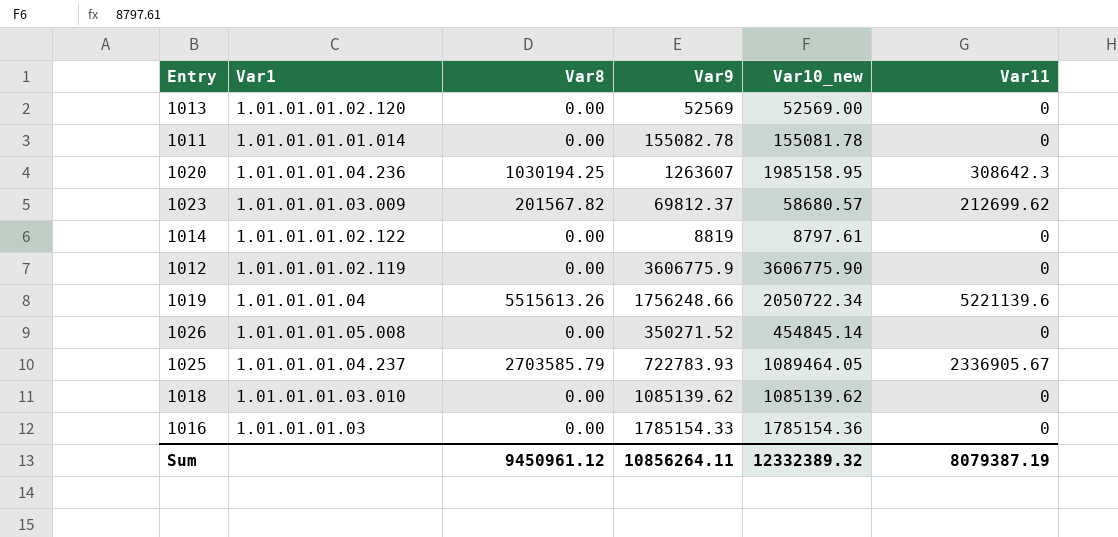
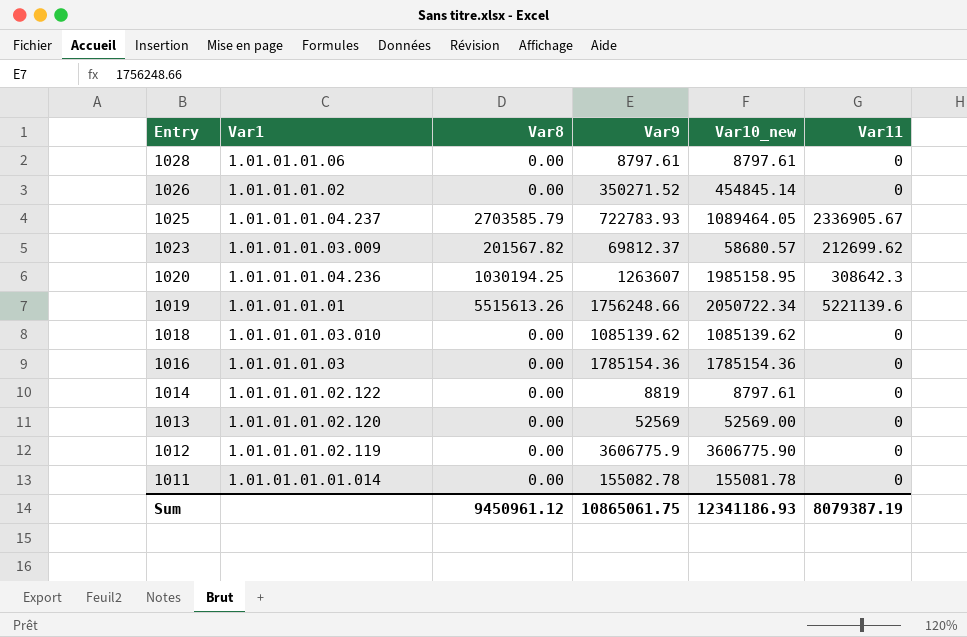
row order: none -> Entry descending
row 1028: none -> 1.01.01.01.06 | 0.00 | 8797.61 | 8797.61 | 0
1026 | Var1: 1.01.01.01.05.008 -> 1.01.01.01.02
1019 | Var1: 1.01.01.01.04 -> 1.01.01.01.01
1016 | Var9: 1785154.33 -> 1785154.36
Sum | Var9: 10856264.11 -> 10865061.75
Sum | Var10_new: 12332389.32 -> 12341186.93

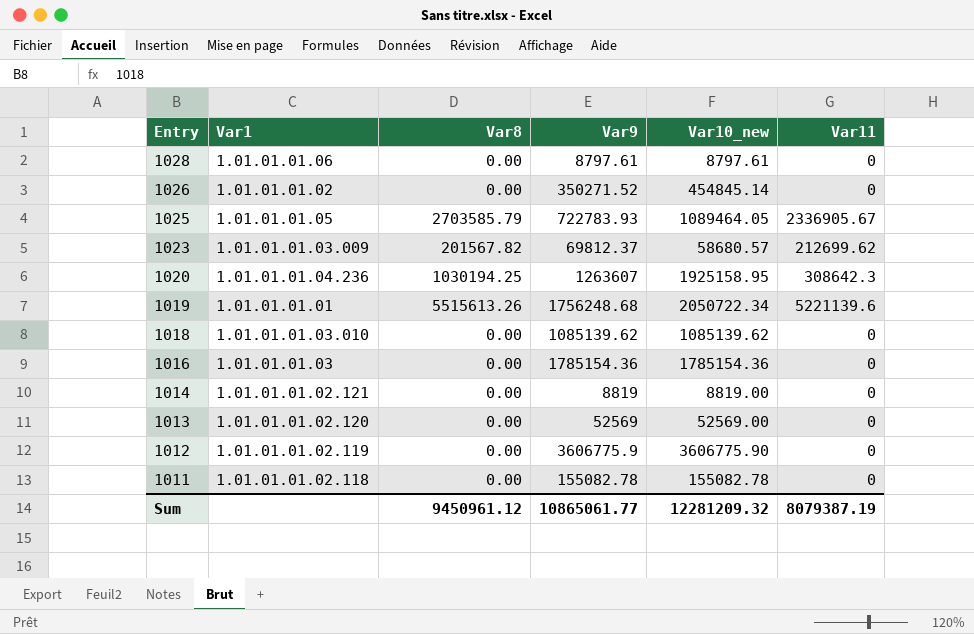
1025 | Var1: 1.01.01.01.04.237 -> 1.01.01.01.05
1020 | Var10_new: 1985158.95 -> 1925158.95
1019 | Var9: 1756248.66 -> 1756248.68
1014 | Var1: 1.01.01.01.02.122 -> 1.01.01.01.02.121
1014 | Var10_new: 8797.61 -> 8819.00
1011 | Var1: 1.01.01.01.01.014 -> 1.01.01.01.02.118
1011 | Var10_new: 155081.78 -> 155082.78
Sum | Var9: 10865061.75 -> 10865061.77
Sum | Var10_new: 12341186.93 -> 12281209.32

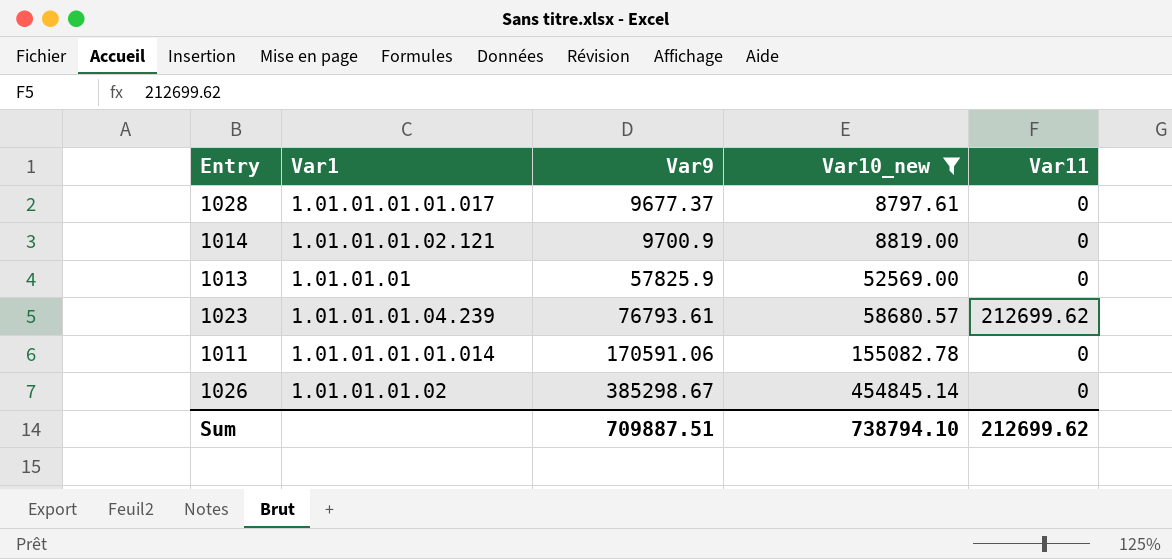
filter: none -> Var10_new <= 454845.14
row order: Entry descending -> Var9 ascending
column Var8 | position: 3 -> none
1028 | Var1: 1.01.01.01.06 -> 1.01.01.01.01.017
1028 | Var9: 8797.61 -> 9677.37
1014 | Var9: 8819 -> 9700.9
1013 | Var1: 1.01.01.01.02.120 -> 1.01.01.01
1013 | Var9: 52569 -> 57825.9
1023 | Var1: 1.01.01.01.03.009 -> 1.01.01.01.04.239
1023 | Var9: 69812.37 -> 76793.61
1011 | Var1: 1.01.01.01.02.118 -> 1.01.01.01.01.014
1011 | Var9: 155082.78 -> 170591.06
1026 | Var9: 350271.52 -> 385298.67
Sum | Var9: 10865061.77 -> 709887.51
Sum | Var10_new: 12281209.32 -> 738794.10
Sum | Var11: 8079387.19 -> 212699.62

